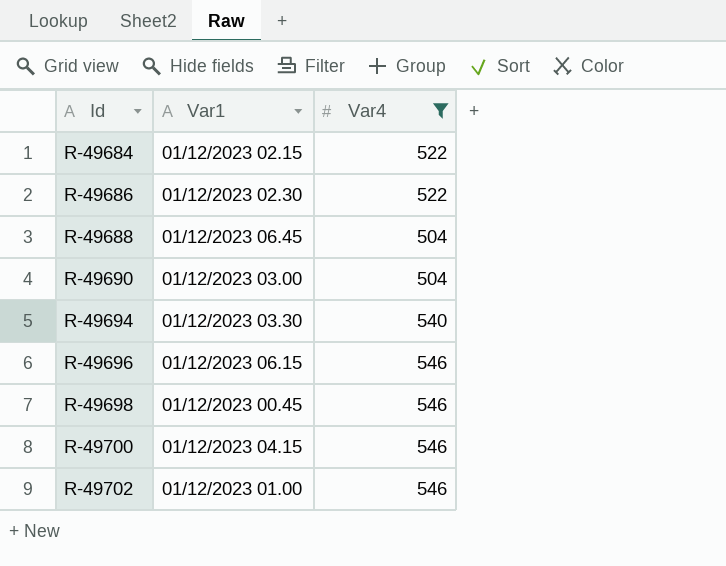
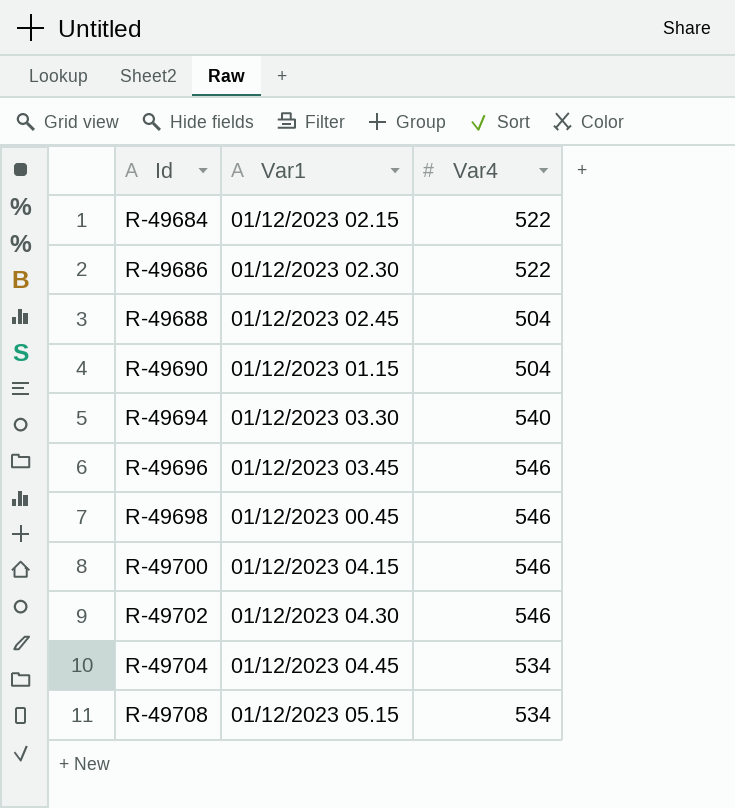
filter: Var4 != 534 -> none
R-49688 | Var1: 01/12/2023 06.45 -> 01/12/2023 02.45
R-49690 | Var1: 01/12/2023 03.00 -> 01/12/2023 01.15
R-49696 | Var1: 01/12/2023 06.15 -> 01/12/2023 03.45
R-49702 | Var1: 01/12/2023 01.00 -> 01/12/2023 04.30

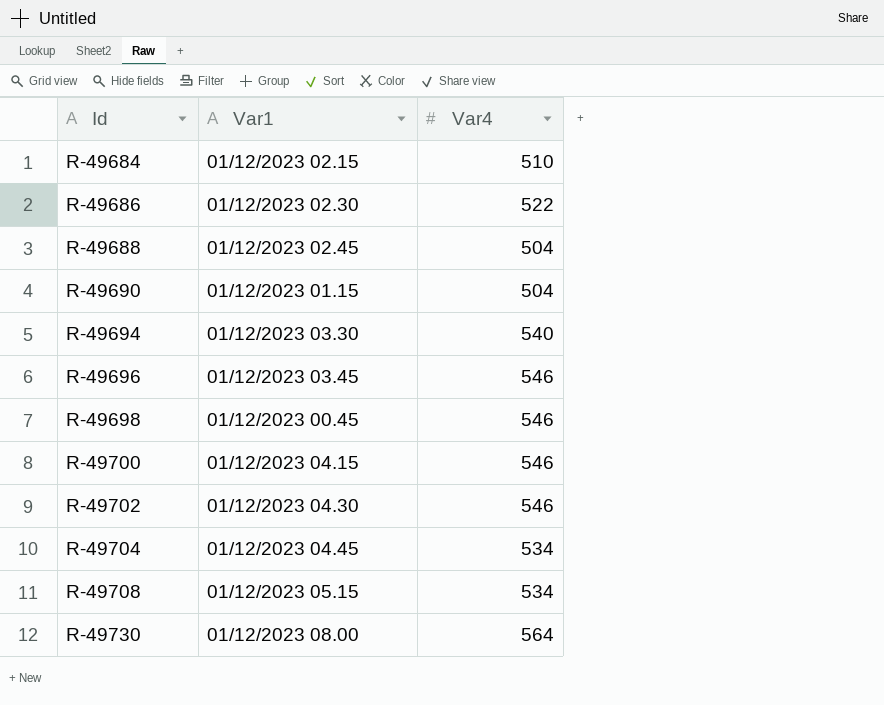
R-49684 | Var4: 522 -> 510
row R-49730: none -> 01/12/2023 08.00 | 564

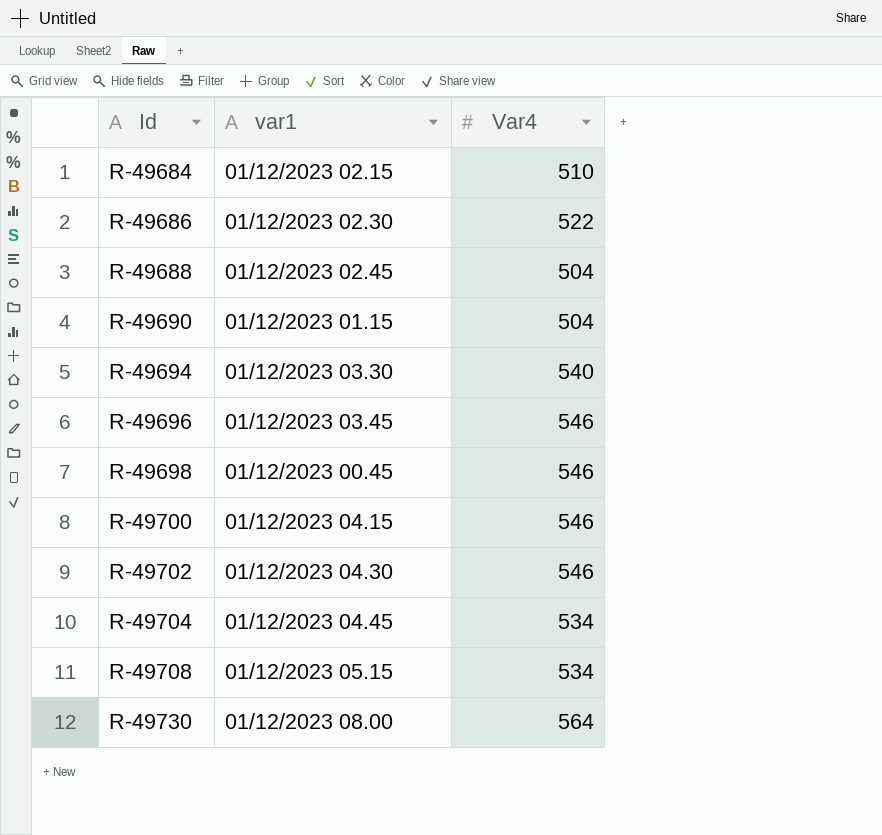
column name: Var1 -> var1

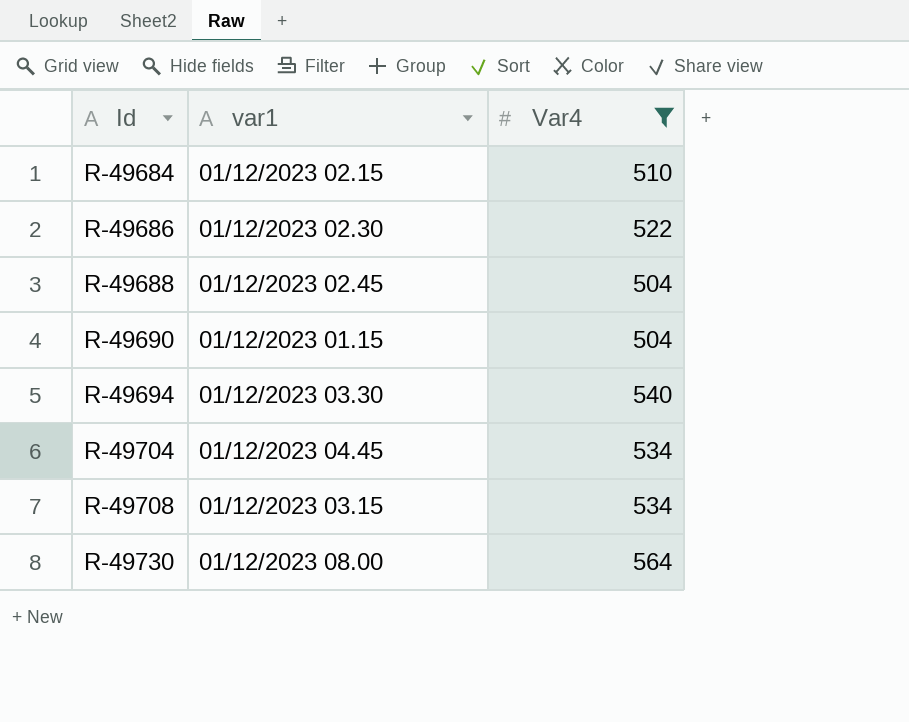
filter: none -> Var4 != 546
R-49708 | var1: 01/12/2023 05.15 -> 01/12/2023 03.15

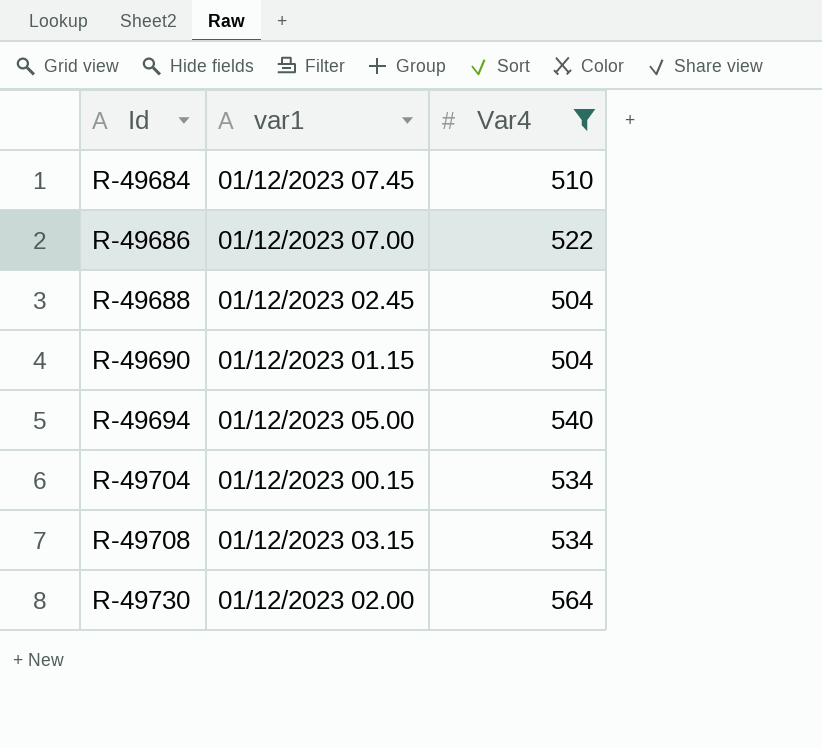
R-49684 | var1: 01/12/2023 02.15 -> 01/12/2023 07.45
R-49686 | var1: 01/12/2023 02.30 -> 01/12/2023 07.00
R-49694 | var1: 01/12/2023 03.30 -> 01/12/2023 05.00
R-49704 | var1: 01/12/2023 04.45 -> 01/12/2023 00.15
R-49730 | var1: 01/12/2023 08.00 -> 01/12/2023 02.00

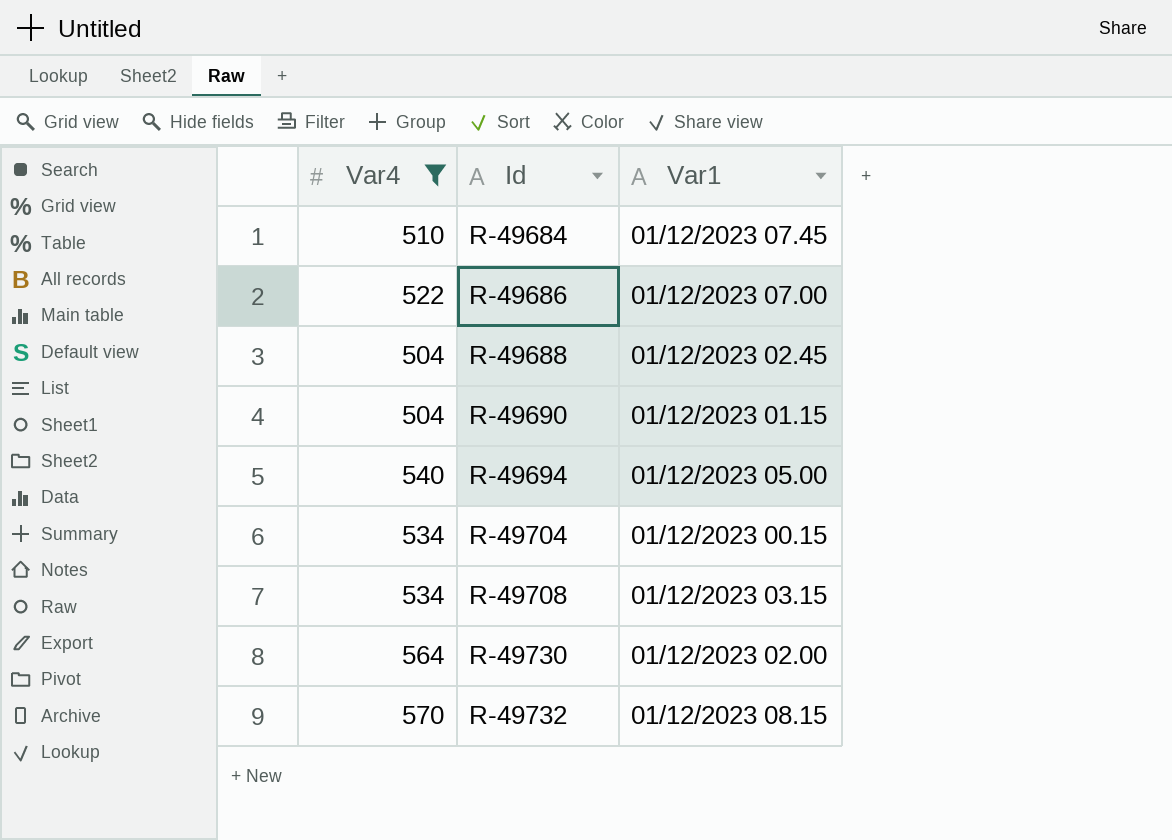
column Var4 | position: 3 -> 1
column name: var1 -> Var1
row R-49732: none -> 570 | 01/12/2023 08.15

